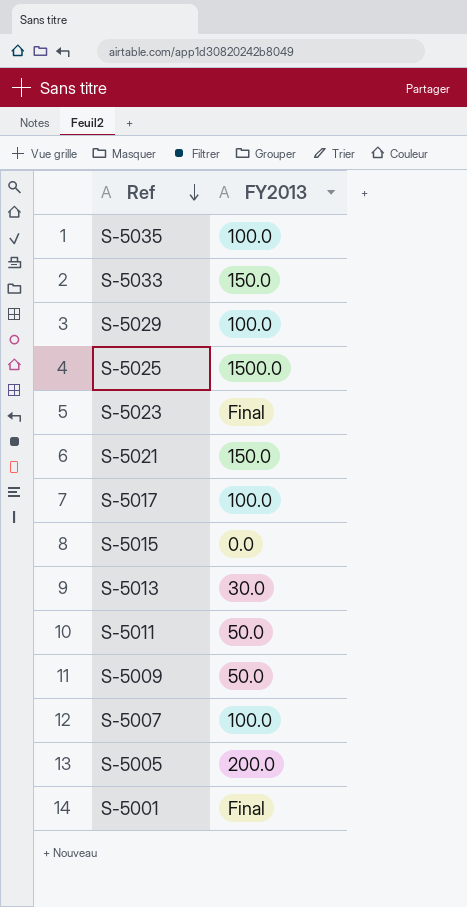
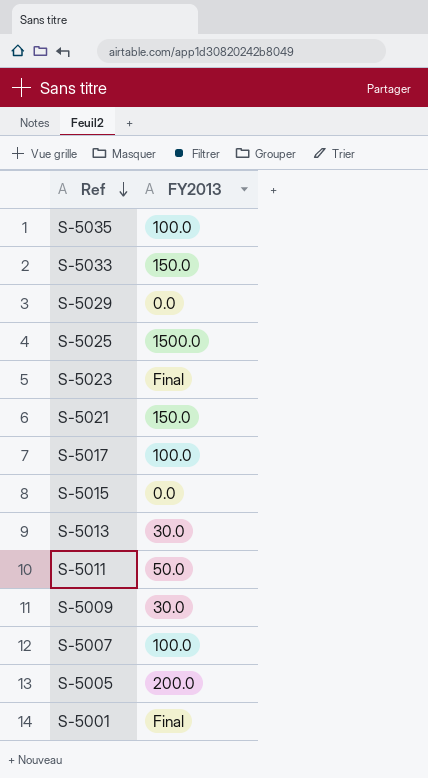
S-5029 | FY2013: 100.0 -> 0.0
S-5009 | FY2013: 50.0 -> 30.0

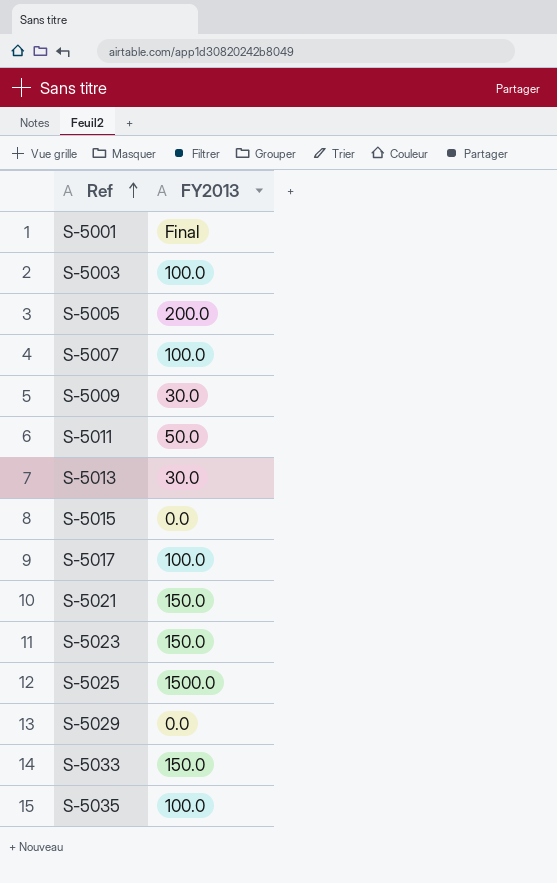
row order: Ref descending -> Ref ascending
row S-5003: none -> 100.0
S-5023 | FY2013: Final -> 150.0

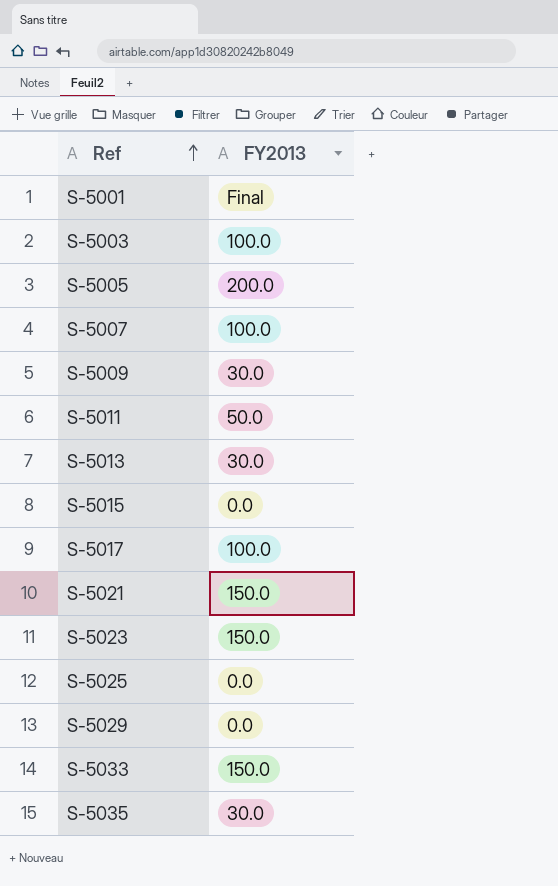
S-5025 | FY2013: 1500.0 -> 0.0
S-5035 | FY2013: 100.0 -> 30.0

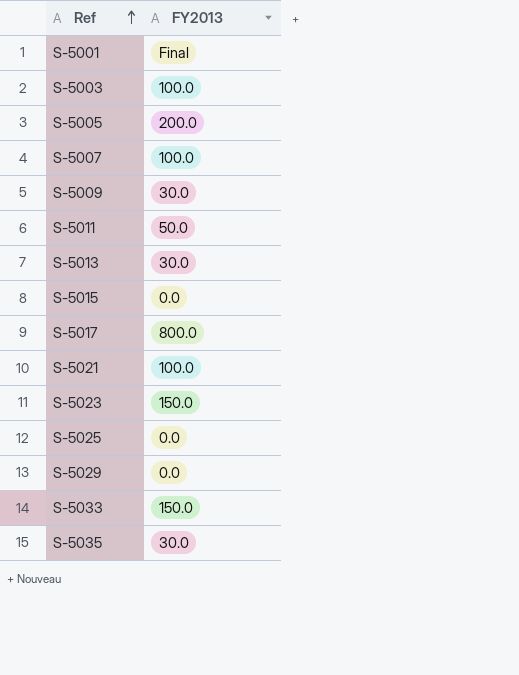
S-5017 | FY2013: 100.0 -> 800.0
S-5021 | FY2013: 150.0 -> 100.0

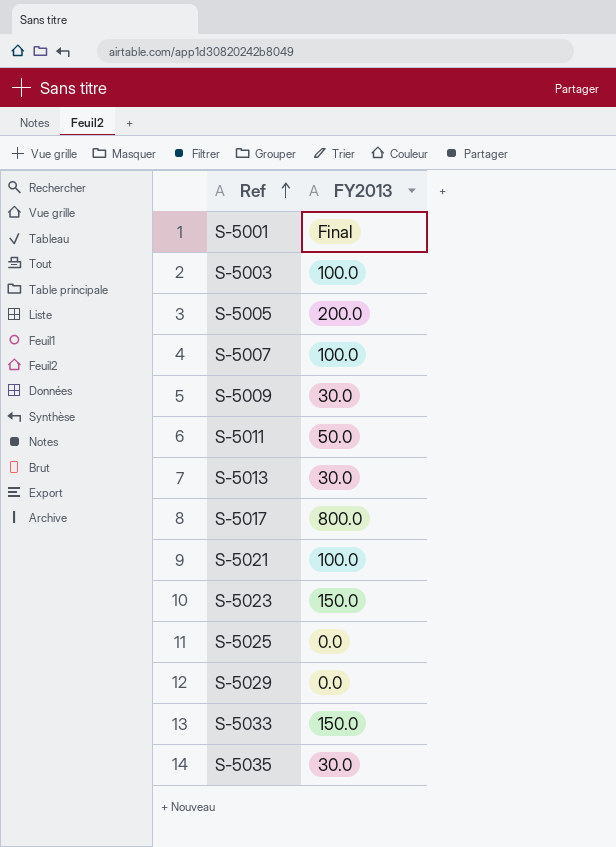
row S-5015: 0.0 -> none

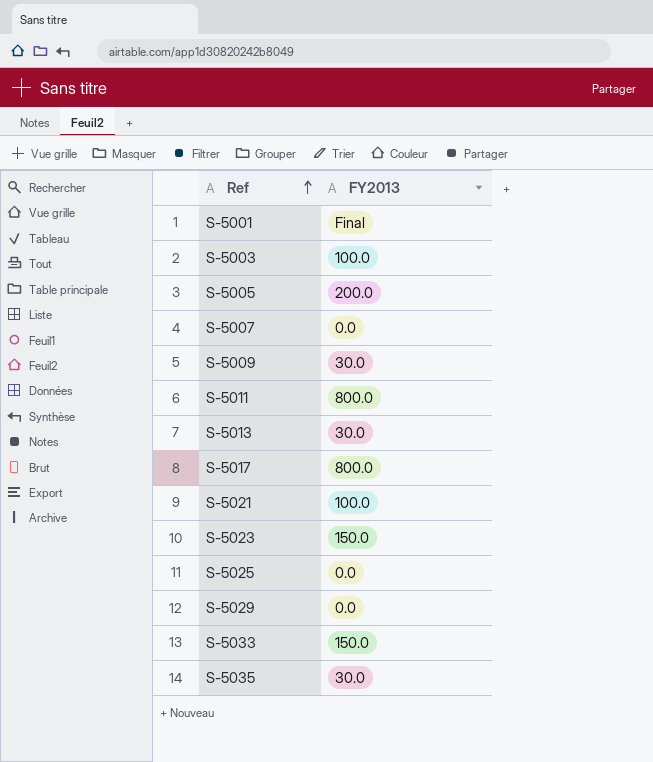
S-5007 | FY2013: 100.0 -> 0.0
S-5011 | FY2013: 50.0 -> 800.0

